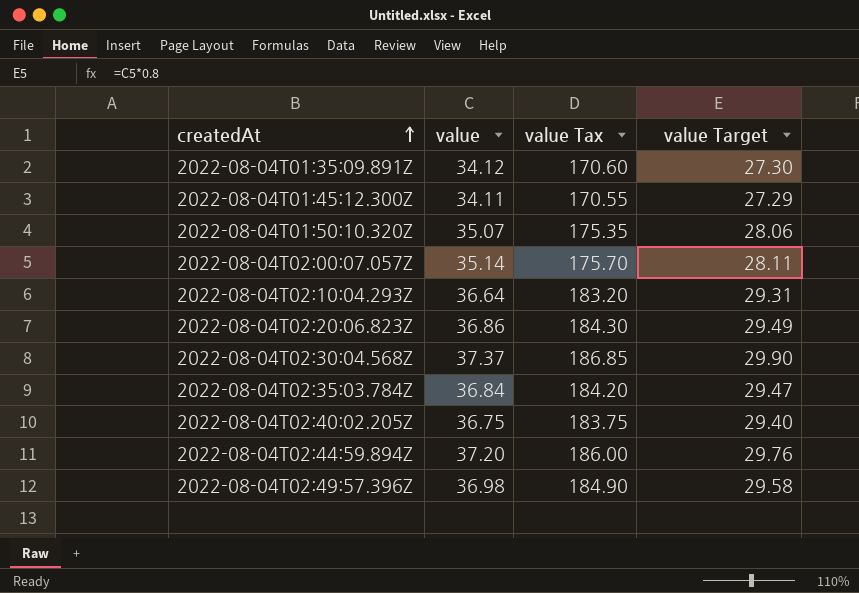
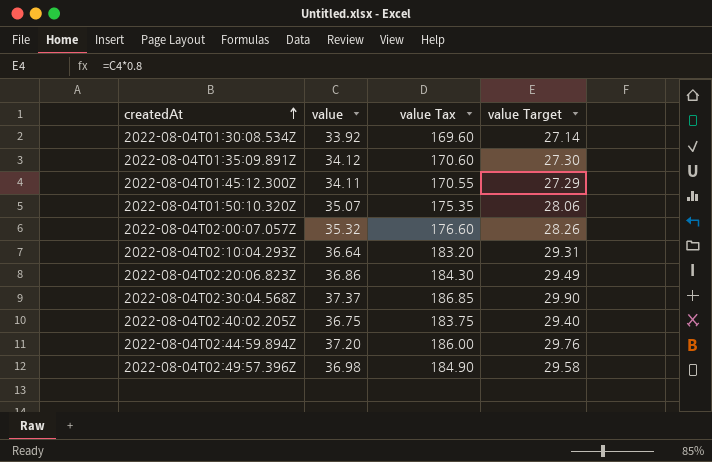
row 2022-08-04T02:35:03.784Z: 36.84 | 184.20 | 29.47 -> none
row 2022-08-04T01:30:08.534Z: none -> 33.92 | 169.60 | 27.14
2022-08-04T02:00:07.057Z | value: 35.14 -> 35.32
2022-08-04T02:00:07.057Z | value Tax: 175.70 -> 176.60
2022-08-04T02:00:07.057Z | value Target: 28.11 -> 28.26

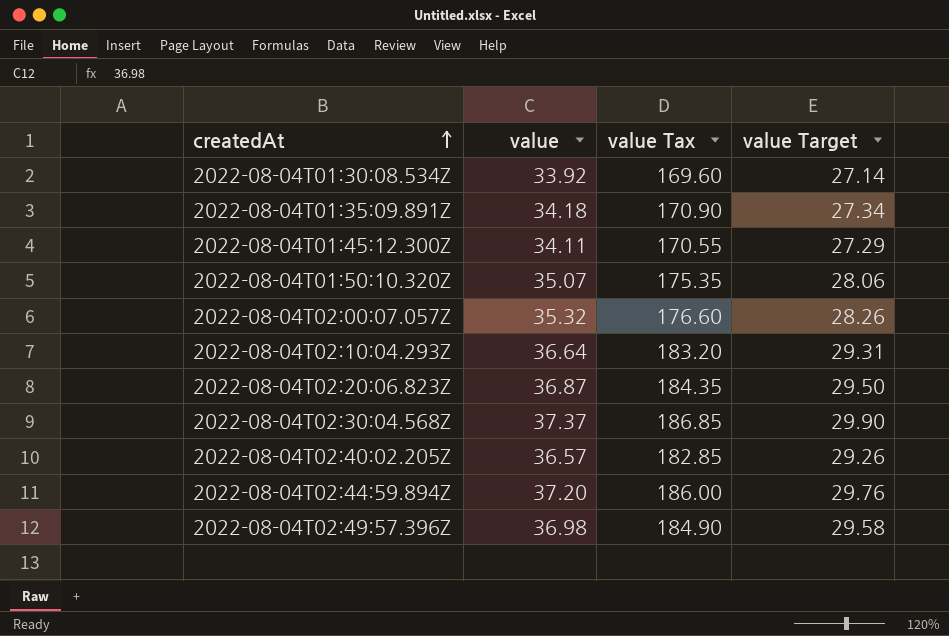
2022-08-04T01:35:09.891Z | value: 34.12 -> 34.18
2022-08-04T01:35:09.891Z | value Tax: 170.60 -> 170.90
2022-08-04T01:35:09.891Z | value Target: 27.30 -> 27.34
2022-08-04T02:20:06.823Z | value: 36.86 -> 36.87
2022-08-04T02:20:06.823Z | value Tax: 184.30 -> 184.35
2022-08-04T02:20:06.823Z | value Target: 29.49 -> 29.50
2022-08-04T02:40:02.205Z | value: 36.75 -> 36.57
2022-08-04T02:40:02.205Z | value Tax: 183.75 -> 182.85
2022-08-04T02:40:02.205Z | value Target: 29.40 -> 29.26

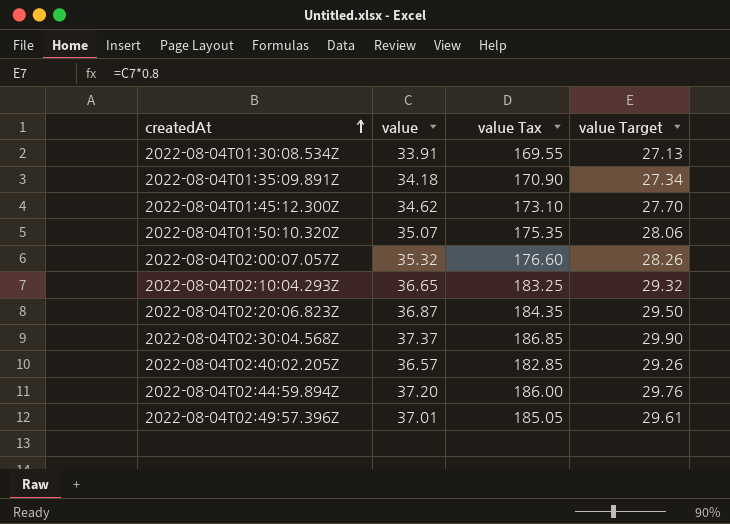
2022-08-04T01:30:08.534Z | value: 33.92 -> 33.91
2022-08-04T01:30:08.534Z | value Tax: 169.60 -> 169.55
2022-08-04T01:30:08.534Z | value Target: 27.14 -> 27.13
2022-08-04T01:45:12.300Z | value: 34.11 -> 34.62
2022-08-04T01:45:12.300Z | value Tax: 170.55 -> 173.10
2022-08-04T01:45:12.300Z | value Target: 27.29 -> 27.70
2022-08-04T02:10:04.293Z | value: 36.64 -> 36.65
2022-08-04T02:10:04.293Z | value Tax: 183.20 -> 183.25
2022-08-04T02:10:04.293Z | value Target: 29.31 -> 29.32
2022-08-04T02:49:57.396Z | value: 36.98 -> 37.01
2022-08-04T02:49:57.396Z | value Tax: 184.90 -> 185.05
2022-08-04T02:49:57.396Z | value Target: 29.58 -> 29.61

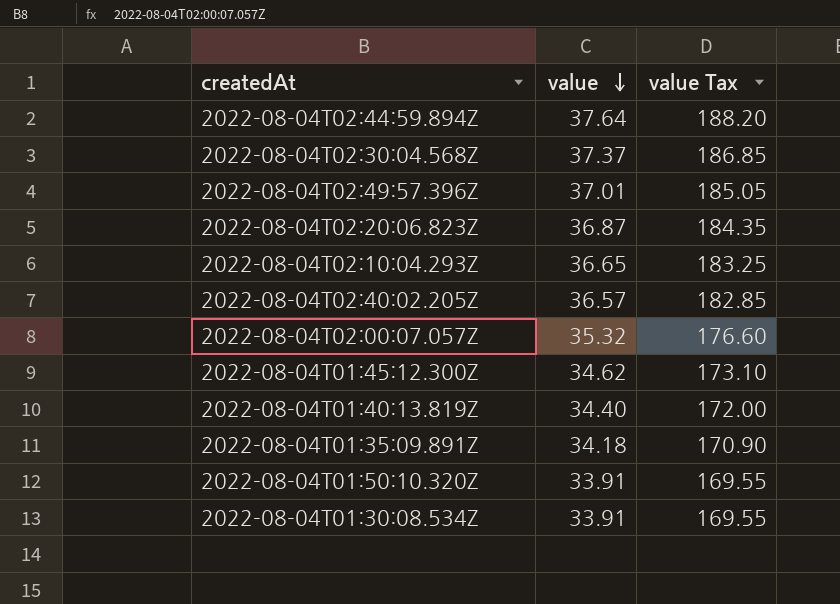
row order: createdAt ascending -> value descending
column value Target | formula: [value] * 0.8 -> none
2022-08-04T02:44:59.894Z | value: 37.20 -> 37.64
2022-08-04T02:44:59.894Z | value Tax: 186.00 -> 188.20
row 2022-08-04T01:40:13.819Z: none -> 34.40 | 172.00
2022-08-04T01:50:10.320Z | value: 35.07 -> 33.91
2022-08-04T01:50:10.320Z | value Tax: 175.35 -> 169.55

